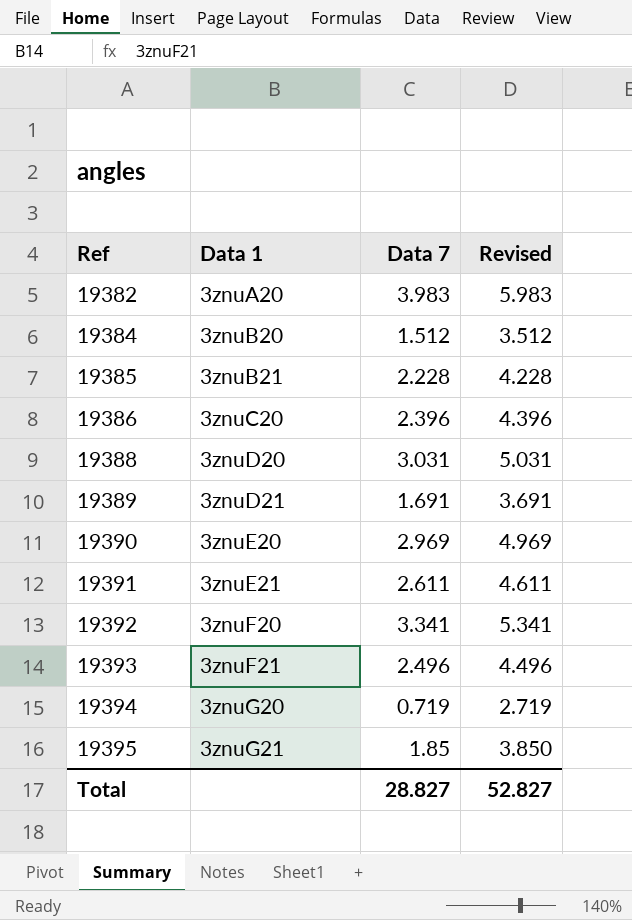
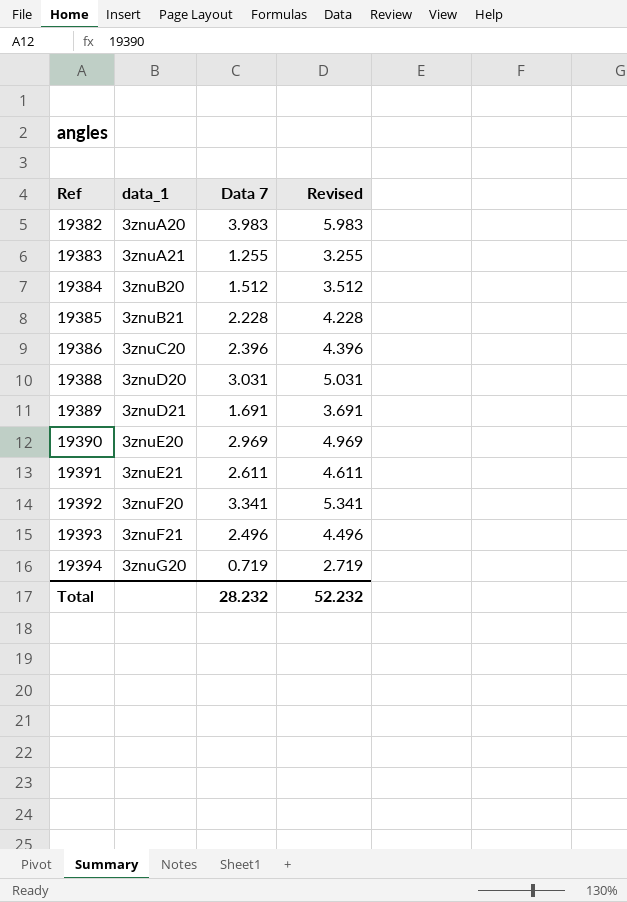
column name: Data 1 -> data_1
row 19395: 3znuG21 | 1.85 | 3.850 -> none
row 19383: none -> 3znuA21 | 1.255 | 3.255
Total | Data 7: 28.827 -> 28.232
Total | Revised: 52.827 -> 52.232

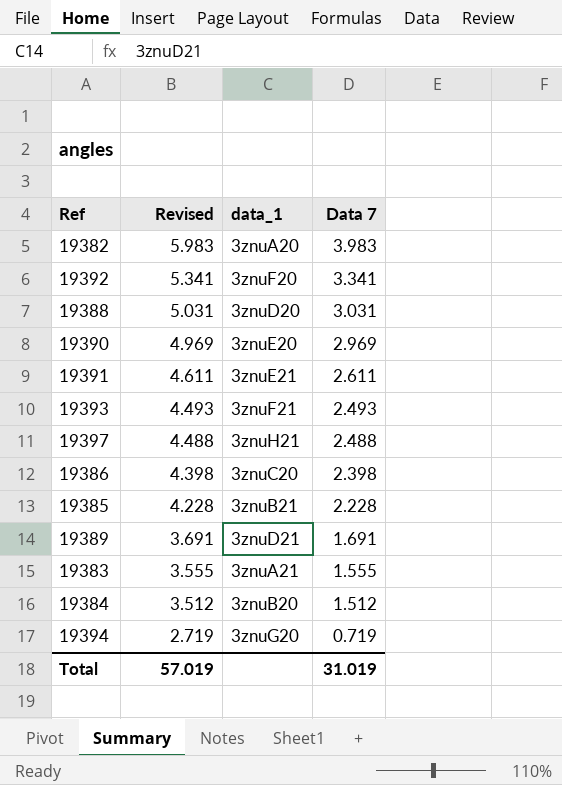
row order: Ref ascending -> Revised descending
column Revised | position: 4 -> 2
19393 | Revised: 4.496 -> 4.493
19393 | Data 7: 2.496 -> 2.493
row 19397: none -> 4.488 | 3znuH21 | 2.488
19386 | Revised: 4.396 -> 4.398
19386 | Data 7: 2.396 -> 2.398
19383 | Revised: 3.255 -> 3.555
19383 | Data 7: 1.255 -> 1.555
Total | Revised: 52.232 -> 57.019
Total | Data 7: 28.232 -> 31.019

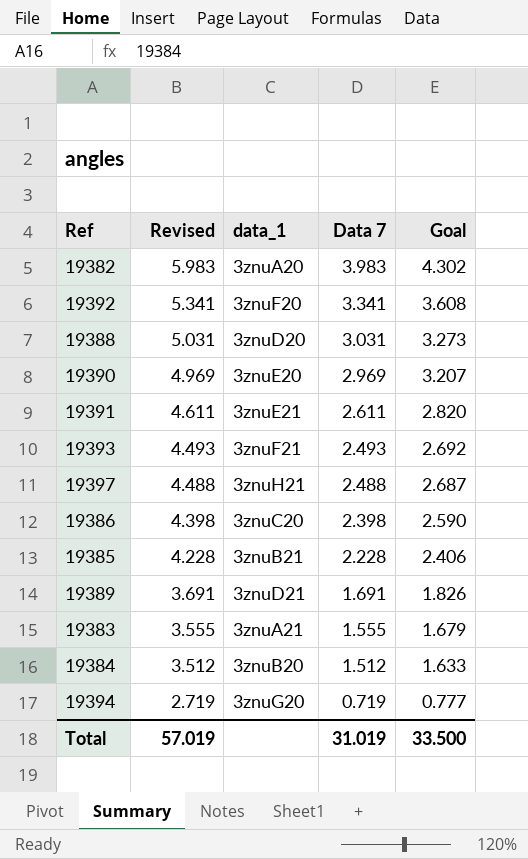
column Goal | formula: none -> [Data 7] * 1.08

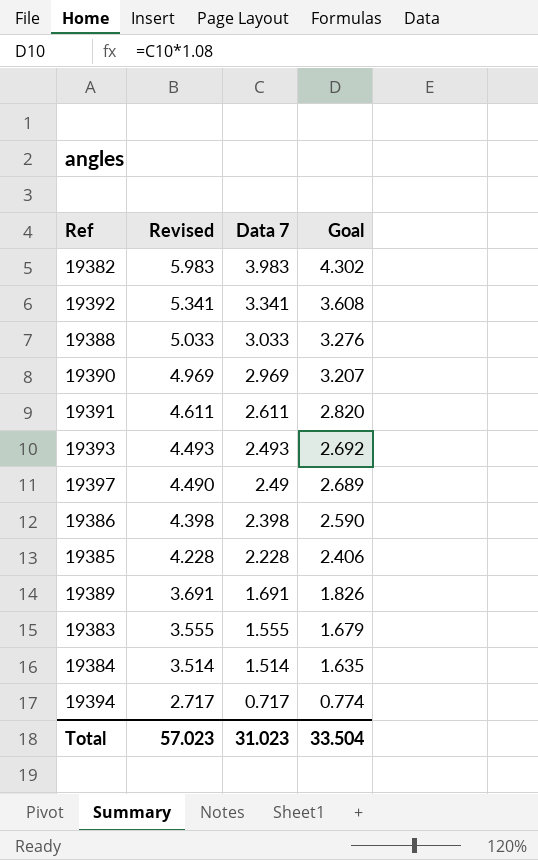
column data_1 | position: 3 -> none
19388 | Revised: 5.031 -> 5.033
19388 | Data 7: 3.031 -> 3.033
19388 | Goal: 3.273 -> 3.276
19397 | Revised: 4.488 -> 4.490
19397 | Data 7: 2.488 -> 2.49
19397 | Goal: 2.687 -> 2.689
19384 | Revised: 3.512 -> 3.514
19384 | Data 7: 1.512 -> 1.514
19384 | Goal: 1.633 -> 1.635
19394 | Revised: 2.719 -> 2.717
19394 | Data 7: 0.719 -> 0.717
19394 | Goal: 0.777 -> 0.774
Total | Revised: 57.019 -> 57.023
Total | Data 7: 31.019 -> 31.023
Total | Goal: 33.500 -> 33.504

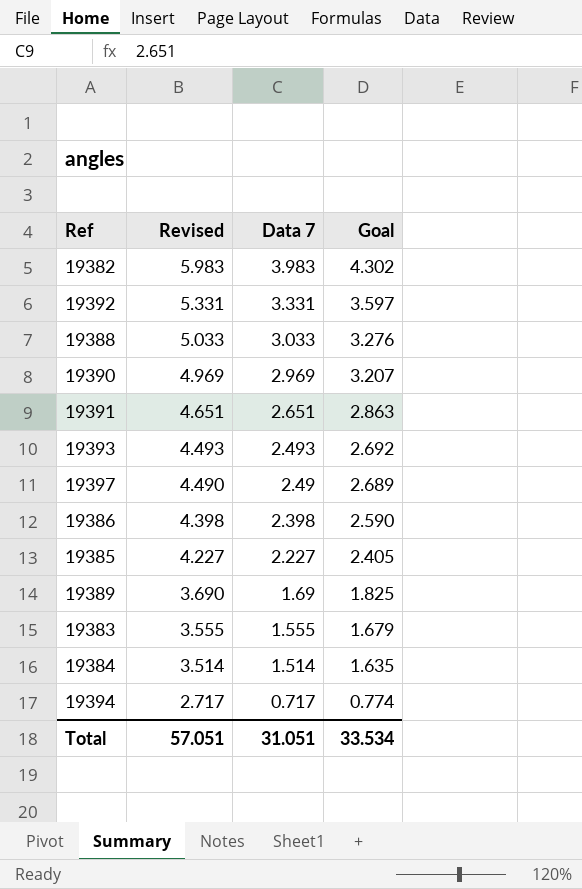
19392 | Revised: 5.341 -> 5.331
19392 | Data 7: 3.341 -> 3.331
19392 | Goal: 3.608 -> 3.597
19391 | Revised: 4.611 -> 4.651
19391 | Data 7: 2.611 -> 2.651
19391 | Goal: 2.820 -> 2.863
19385 | Revised: 4.228 -> 4.227
19385 | Data 7: 2.228 -> 2.227
19385 | Goal: 2.406 -> 2.405
19389 | Revised: 3.691 -> 3.690
19389 | Data 7: 1.691 -> 1.69
19389 | Goal: 1.826 -> 1.825
Total | Revised: 57.023 -> 57.051
Total | Data 7: 31.023 -> 31.051
Total | Goal: 33.504 -> 33.534

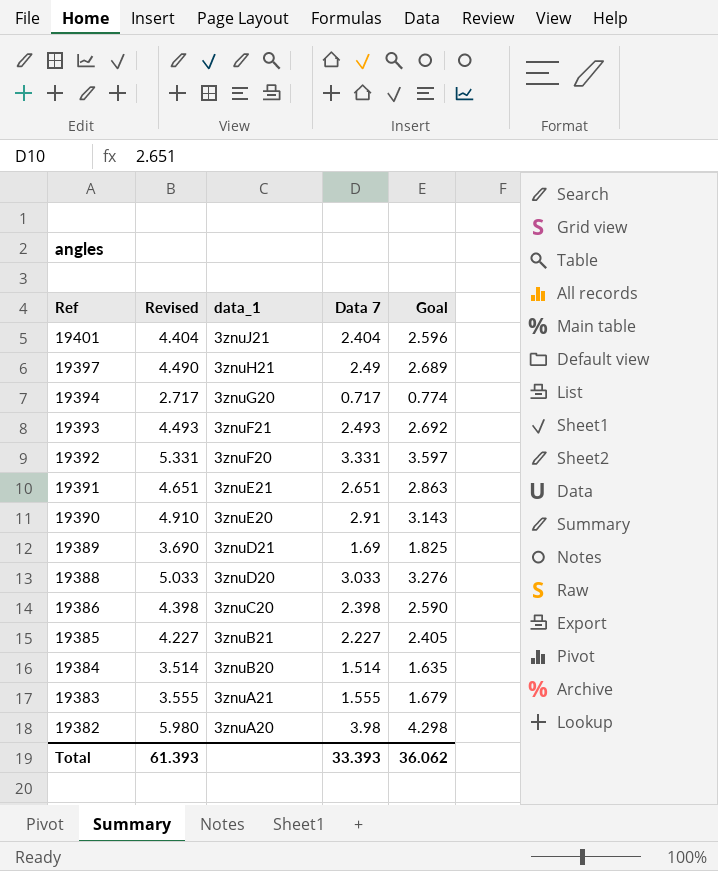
row order: Revised descending -> Ref descending
column data_1 | position: none -> 3
row 19401: none -> 4.404 | 3znuJ21 | 2.404 | 2.596
19390 | Revised: 4.969 -> 4.910
19390 | Data 7: 2.969 -> 2.91
19390 | Goal: 3.207 -> 3.143
19382 | Revised: 5.983 -> 5.980
19382 | Data 7: 3.983 -> 3.98
19382 | Goal: 4.302 -> 4.298
Total | Revised: 57.051 -> 61.393
Total | Data 7: 31.051 -> 33.393
Total | Goal: 33.534 -> 36.062

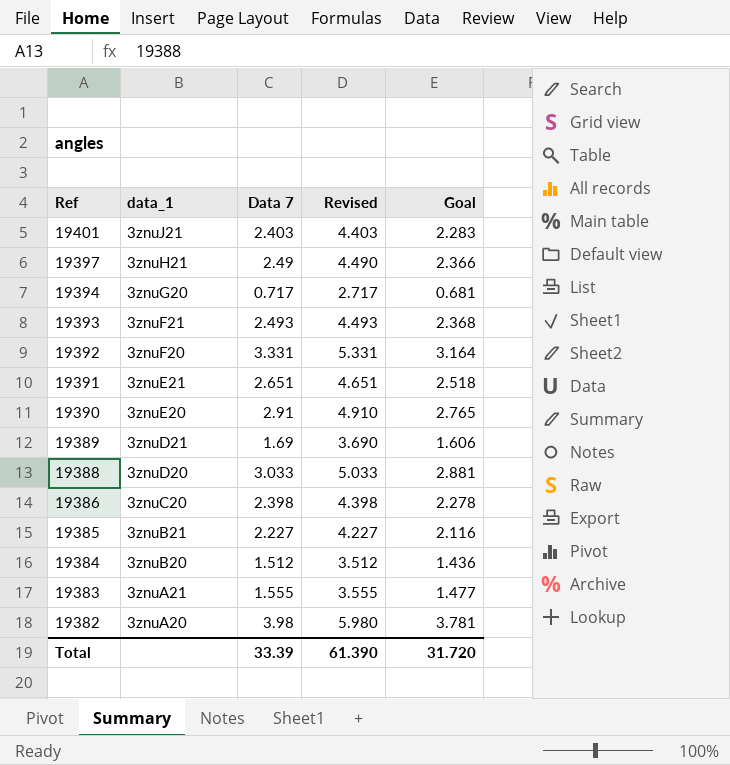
column Revised | position: 2 -> 4
column Goal | formula: [Data 7] * 1.08 -> [Data 7] * 0.95
19401 | Data 7: 2.404 -> 2.403
19401 | Revised: 4.404 -> 4.403
19384 | Data 7: 1.514 -> 1.512
19384 | Revised: 3.514 -> 3.512
Total | Data 7: 33.393 -> 33.39
Total | Revised: 61.393 -> 61.390
Total | Goal: 36.062 -> 31.720

